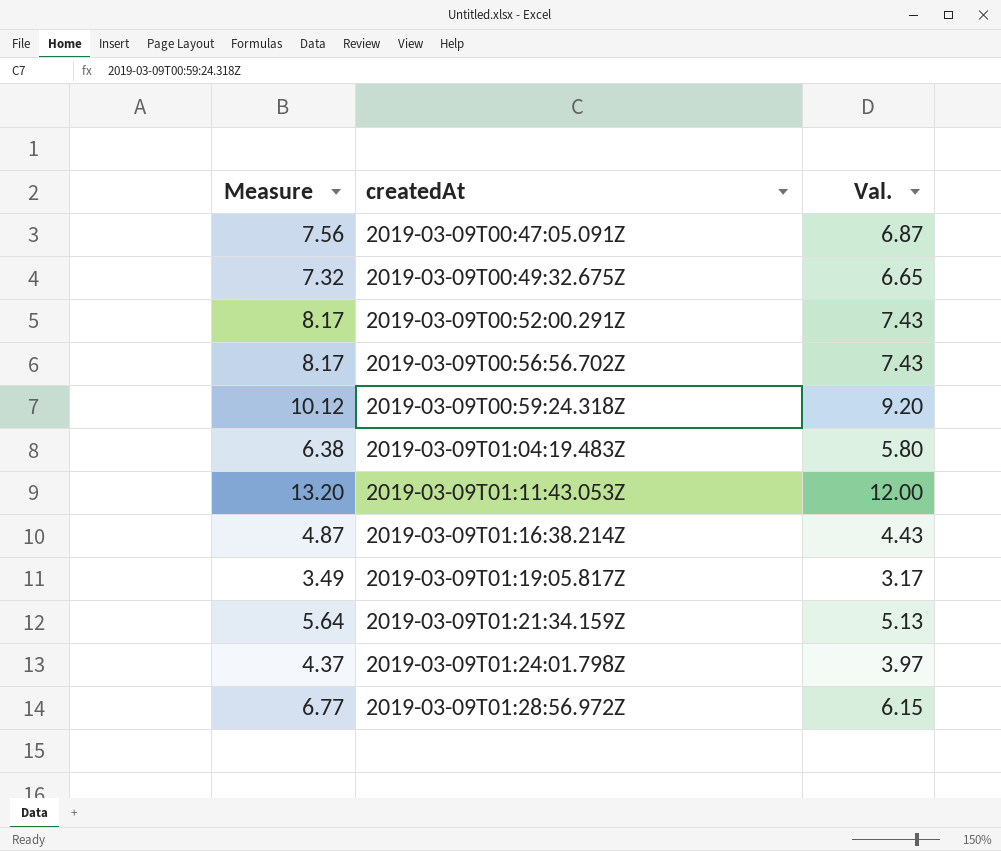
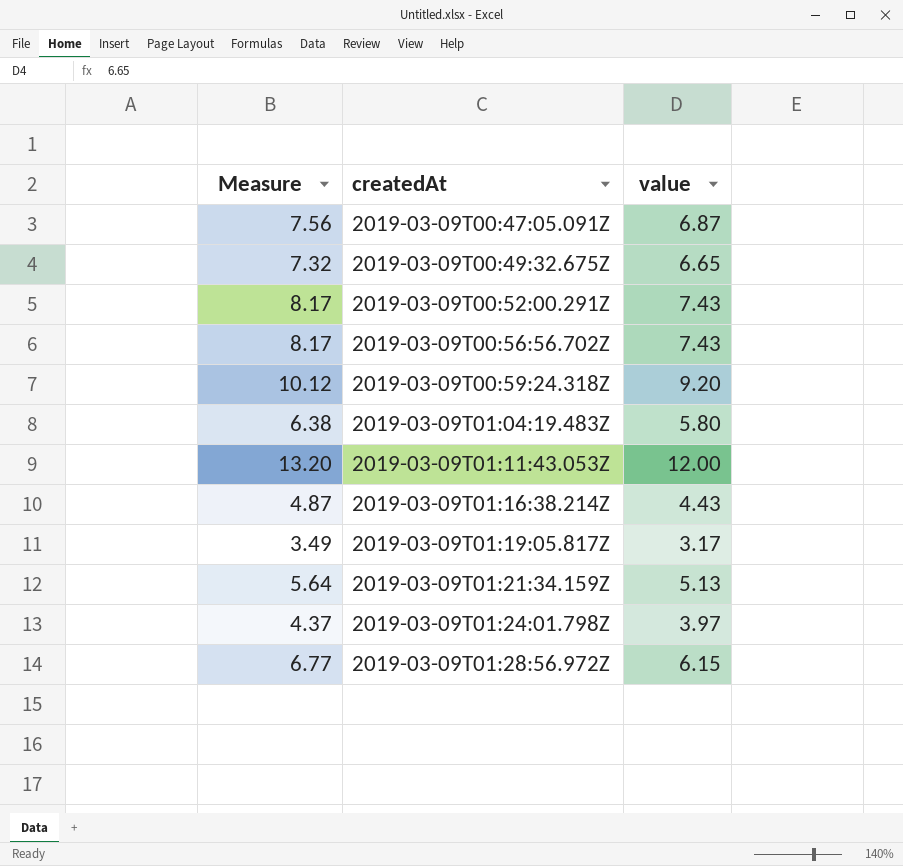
column name: Val. -> value

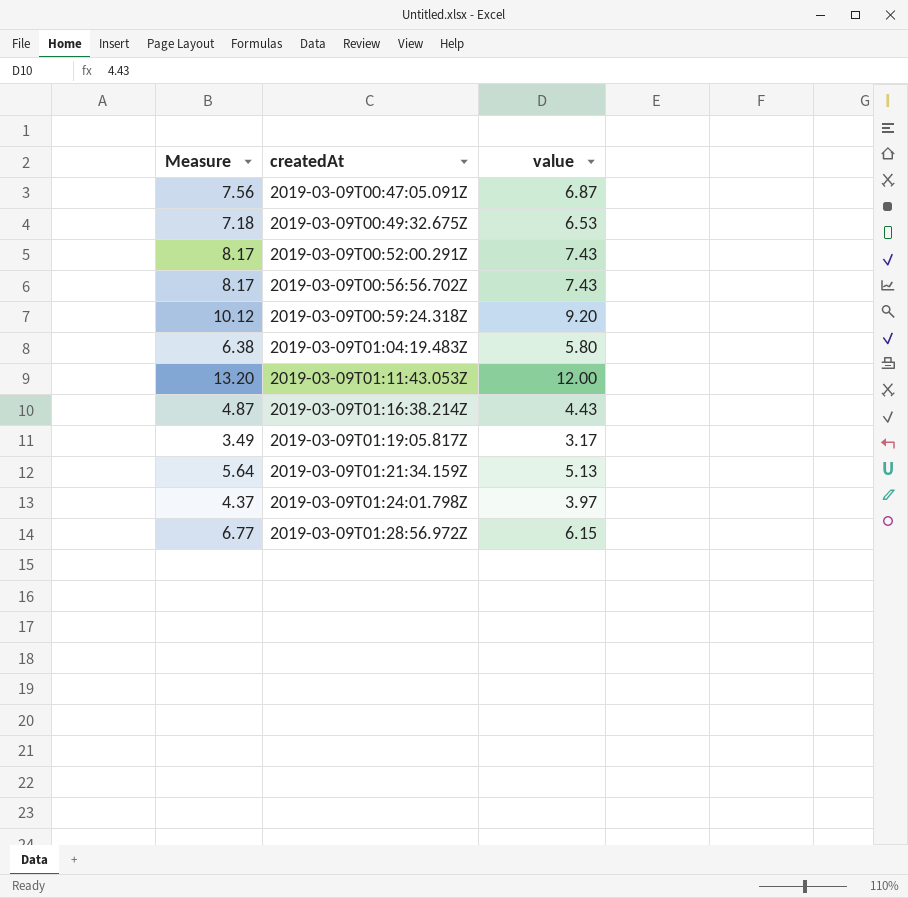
2019-03-09T00:49:32.675Z | Measure: 7.32 -> 7.18
2019-03-09T00:49:32.675Z | value: 6.65 -> 6.53

